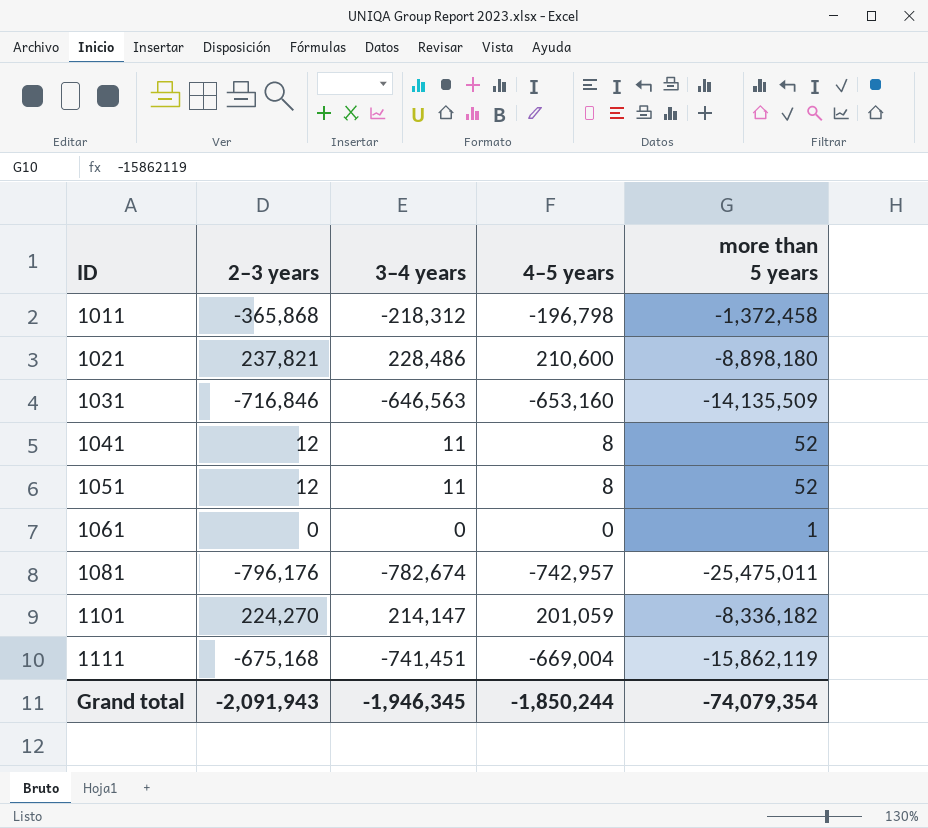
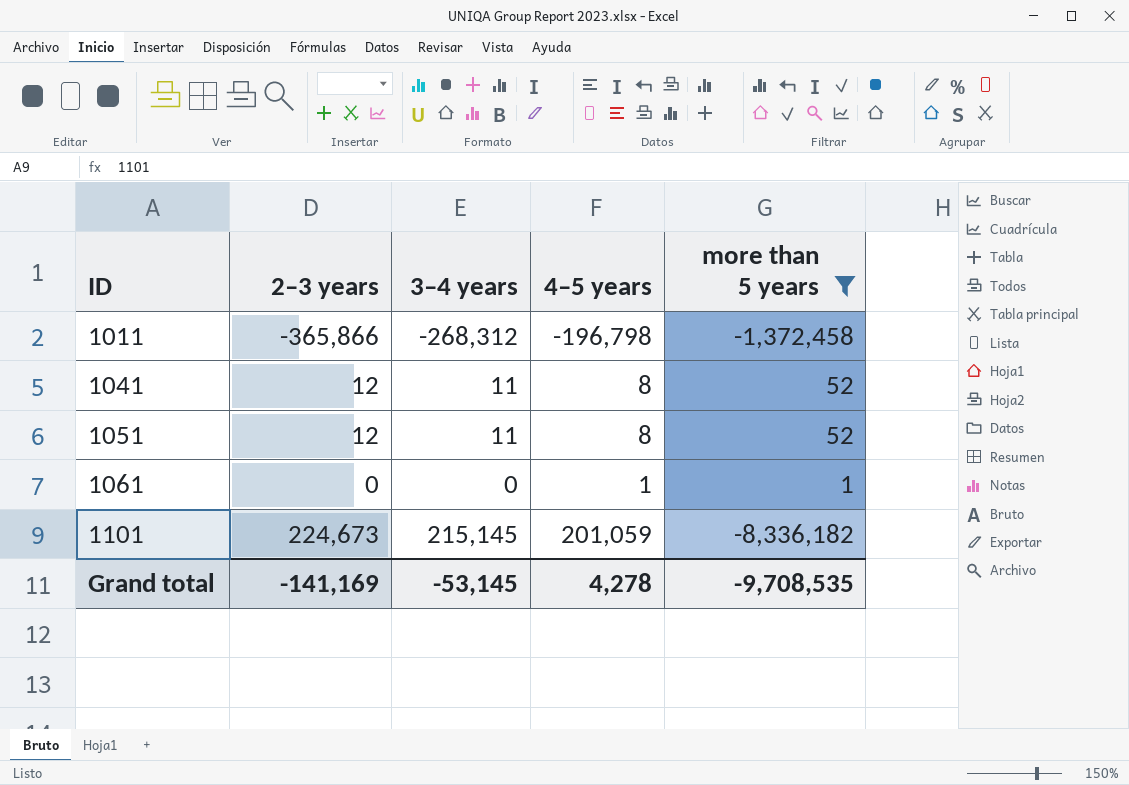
filter: none -> more than 5 years >= -8,336,182
1011 | 2–3 years: -365,868 -> -365,866
1011 | 3–4 years: -218,312 -> -268,312
1061 | 4–5 years: 0 -> 1
1101 | 2–3 years: 224,270 -> 224,673
1101 | 3–4 years: 214,147 -> 215,145
Grand total | 2–3 years: -2,091,943 -> -141,169
Grand total | 3–4 years: -1,946,345 -> -53,145
Grand total | 4–5 years: -1,850,244 -> 4,278
Grand total | more than 5 years: -74,079,354 -> -9,708,535

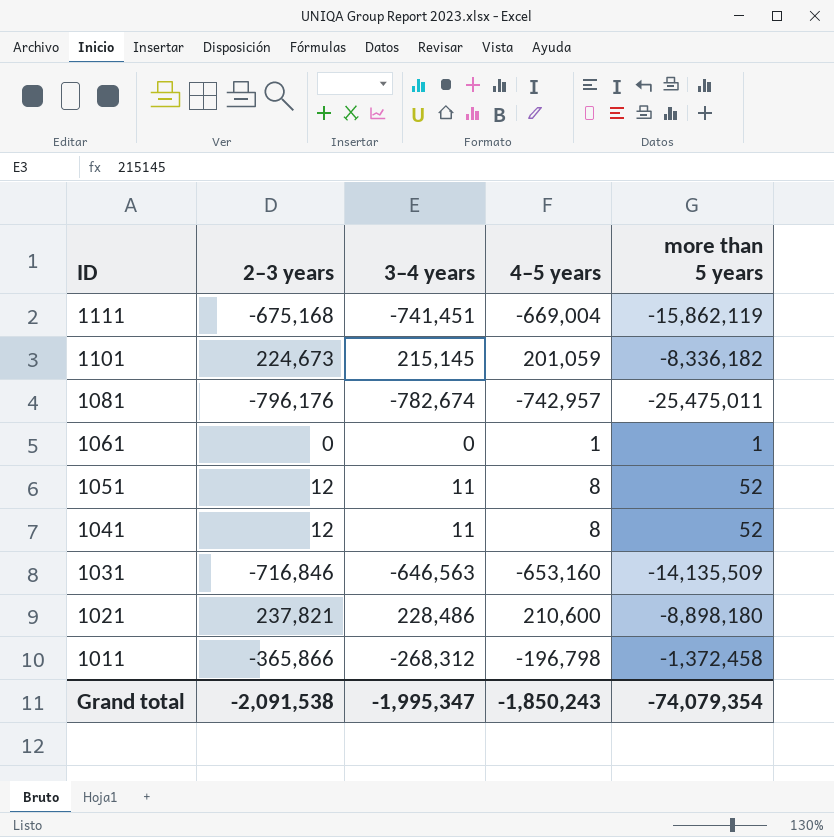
filter: more than 5 years >= -8,336,182 -> none
row order: ID ascending -> ID descending
Grand total | 2–3 years: -141,169 -> -2,091,538
Grand total | 3–4 years: -53,145 -> -1,995,347
Grand total | 4–5 years: 4,278 -> -1,850,243
Grand total | more than 5 years: -9,708,535 -> -74,079,354

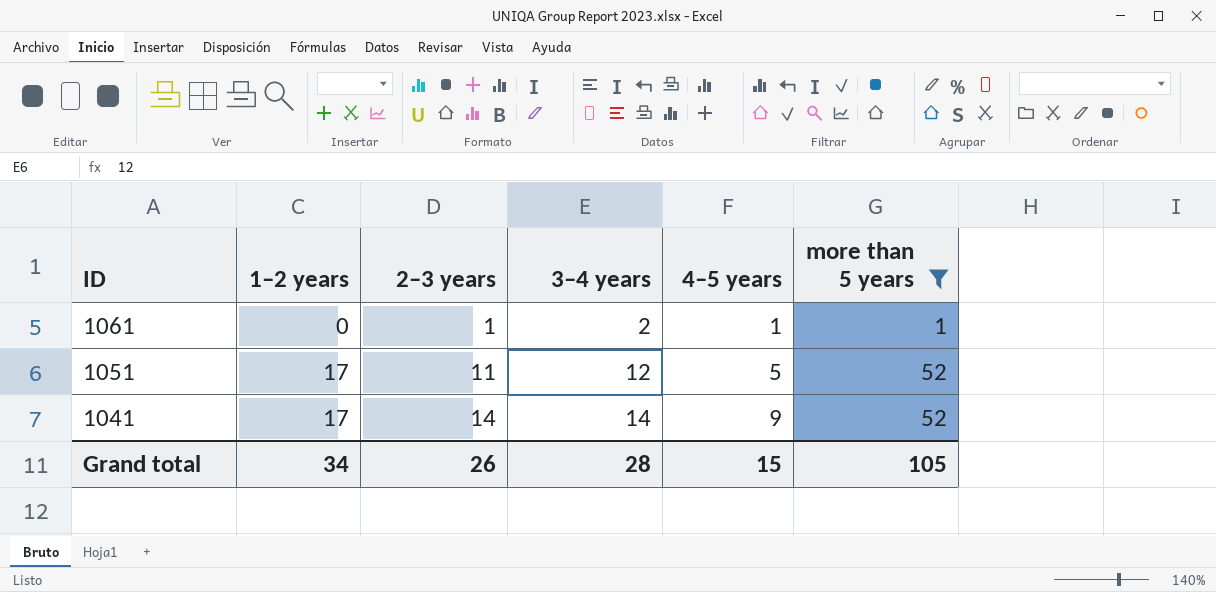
filter: none -> more than 5 years >= 1
column 1–2 years | position: none -> 2
1061 | 2–3 years: 0 -> 1
1061 | 3–4 years: 0 -> 2
1051 | 2–3 years: 12 -> 11
1051 | 3–4 years: 11 -> 12
1051 | 4–5 years: 8 -> 5
1041 | 2–3 years: 12 -> 14
1041 | 3–4 years: 11 -> 14
1041 | 4–5 years: 8 -> 9
Grand total | 2–3 years: -2,091,538 -> 26
Grand total | 3–4 years: -1,995,347 -> 28
Grand total | 4–5 years: -1,850,243 -> 15
Grand total | more than 5 years: -74,079,354 -> 105

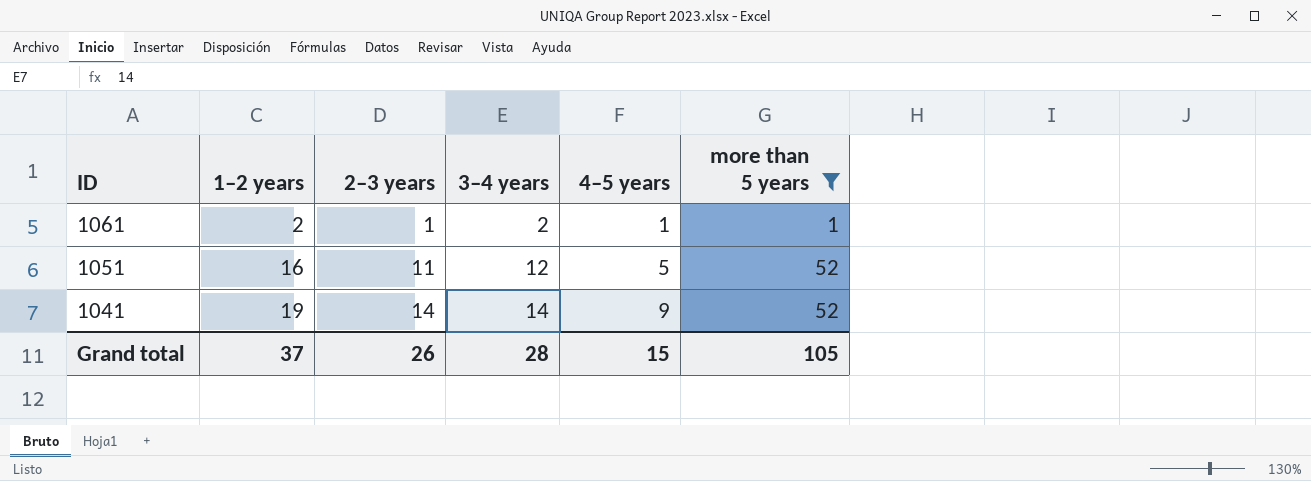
1061 | 1–2 years: 0 -> 2
1051 | 1–2 years: 17 -> 16
1041 | 1–2 years: 17 -> 19
Grand total | 1–2 years: 34 -> 37

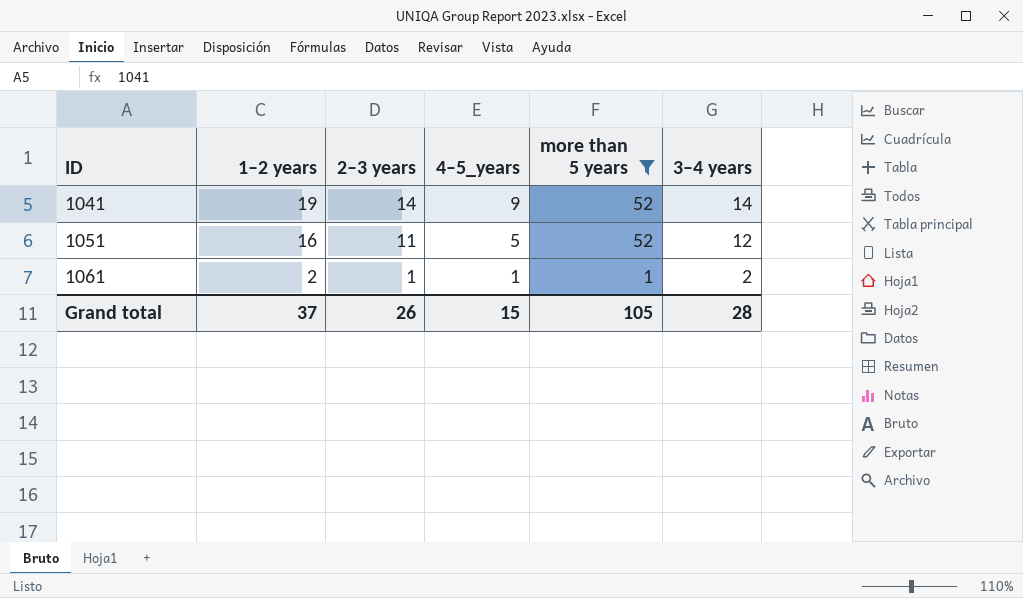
row order: ID descending -> ID ascending
column name: 4–5 years -> 4–5_years
column 3–4 years | position: 4 -> 6

